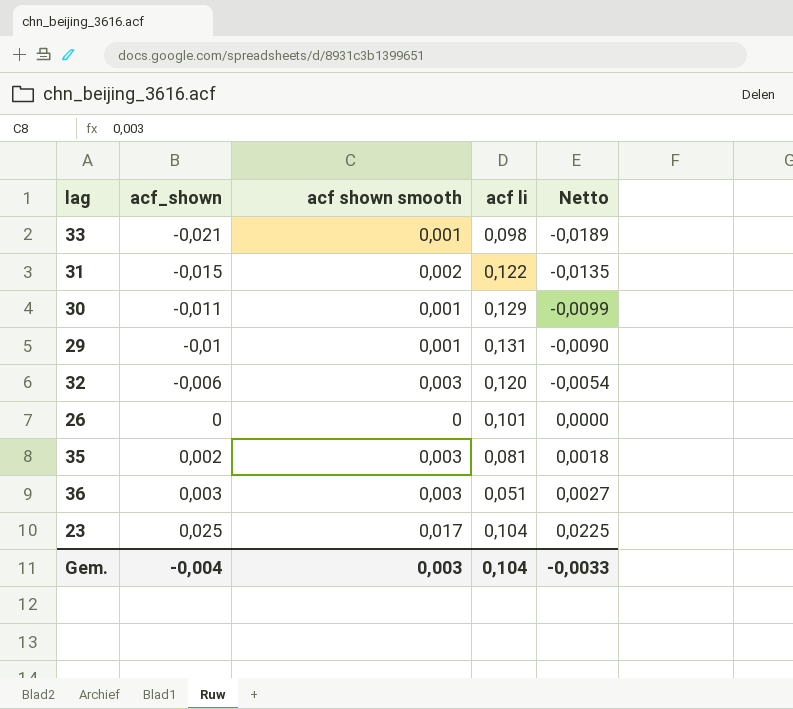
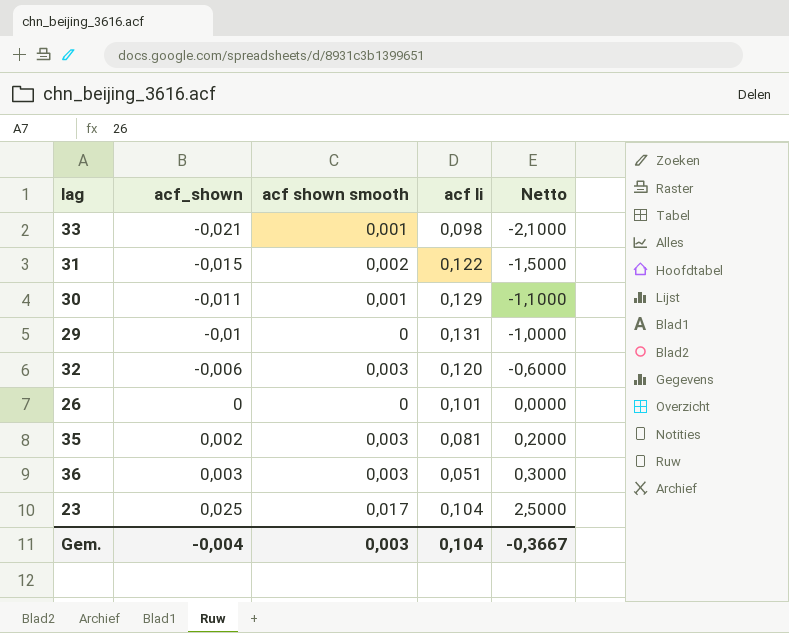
column Netto | formula: [acf_shown] * 0,9 -> [acf_shown] * 100
29 | acf shown smooth: 0,001 -> 0
Gem. | Netto: -0,0033 -> -0,3667

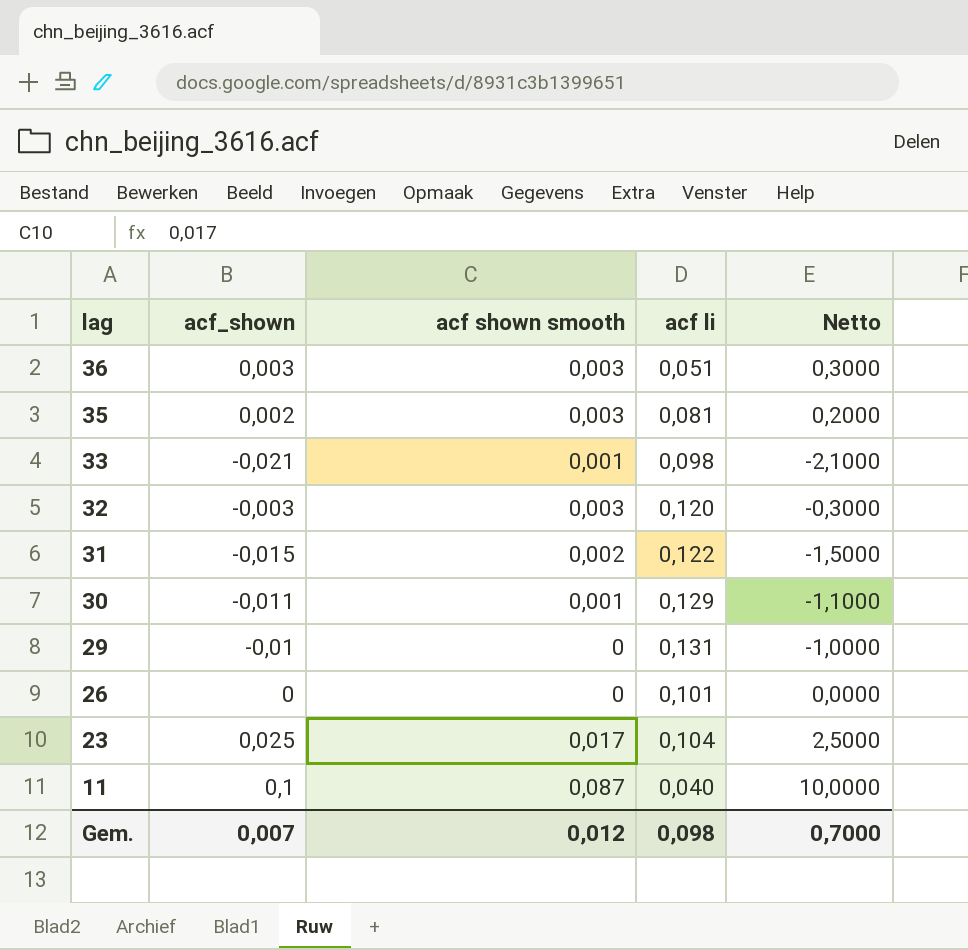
row order: acf_shown ascending -> lag descending
32 | acf_shown: -0,006 -> -0,003
32 | Netto: -0,6000 -> -0,3000
row 11: none -> 0,1 | 0,087 | 0,040 | 10,0000
Gem. | acf_shown: -0,004 -> 0,007
Gem. | acf shown smooth: 0,003 -> 0,012
Gem. | acf li: 0,104 -> 0,098
Gem. | Netto: -0,3667 -> 0,7000

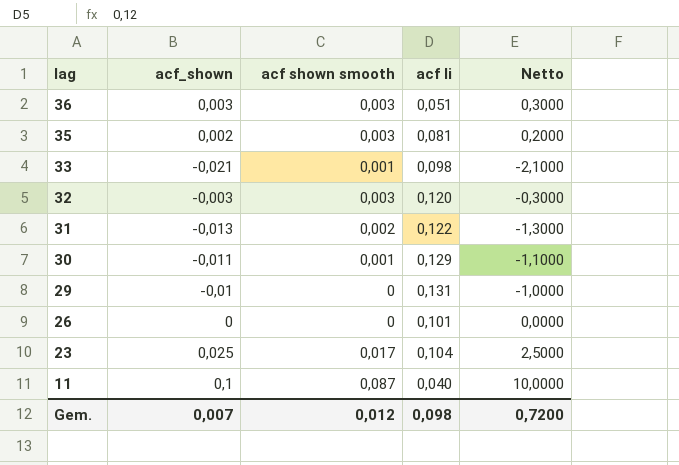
31 | acf_shown: -0,015 -> -0,013
31 | Netto: -1,5000 -> -1,3000
Gem. | Netto: 0,7000 -> 0,7200

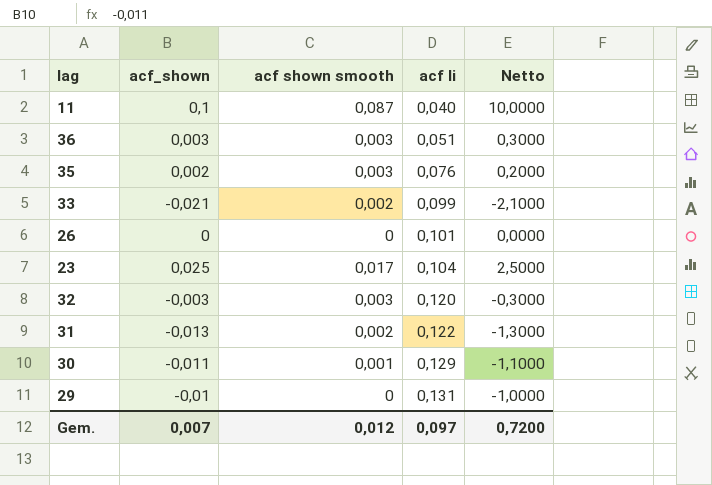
row order: lag descending -> acf li ascending
35 | acf li: 0,081 -> 0,076
33 | acf shown smooth: 0,001 -> 0,002
33 | acf li: 0,098 -> 0,099
Gem. | acf li: 0,098 -> 0,097

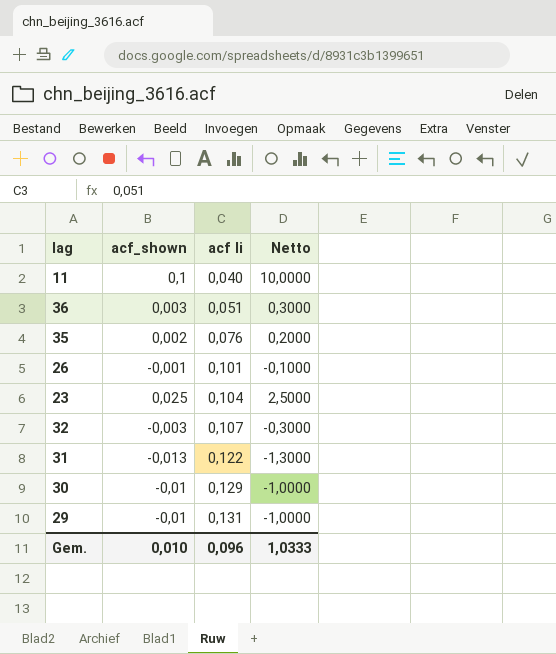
column acf shown smooth | position: 3 -> none
row 33: -0,021 | 0,002 | 0,099 | -2,1000 -> none
26 | acf_shown: 0 -> -0,001
26 | Netto: 0,0000 -> -0,1000
32 | acf li: 0,120 -> 0,107
30 | acf_shown: -0,011 -> -0,01
30 | Netto: -1,1000 -> -1,0000
Gem. | acf_shown: 0,007 -> 0,010
Gem. | acf li: 0,097 -> 0,096
Gem. | Netto: 0,7200 -> 1,0333

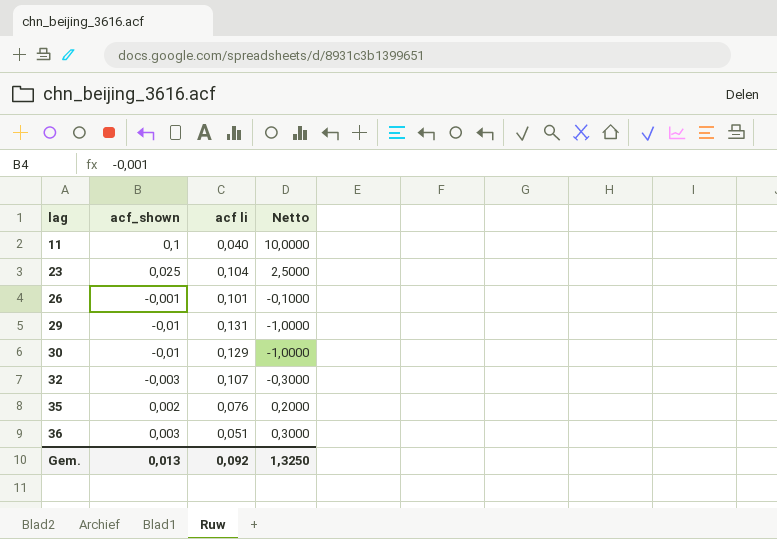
row order: acf li ascending -> lag ascending
row 31: -0,013 | 0,122 | -1,3000 -> none
Gem. | acf_shown: 0,010 -> 0,013
Gem. | acf li: 0,096 -> 0,092
Gem. | Netto: 1,0333 -> 1,3250

